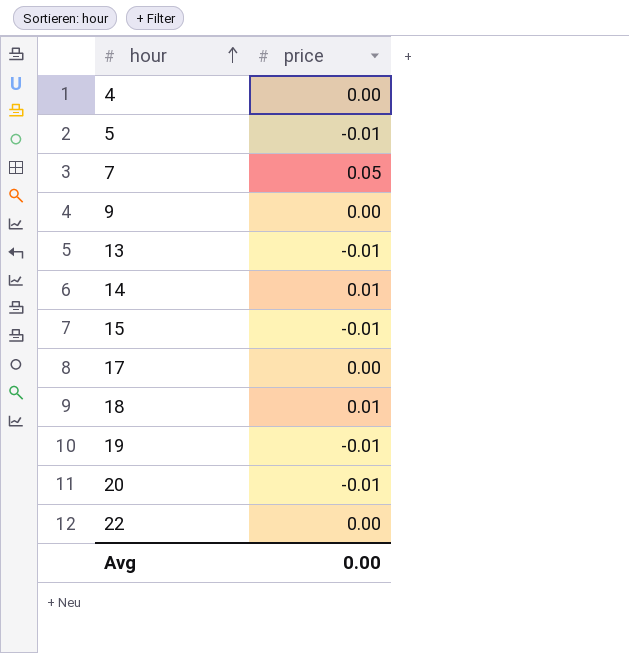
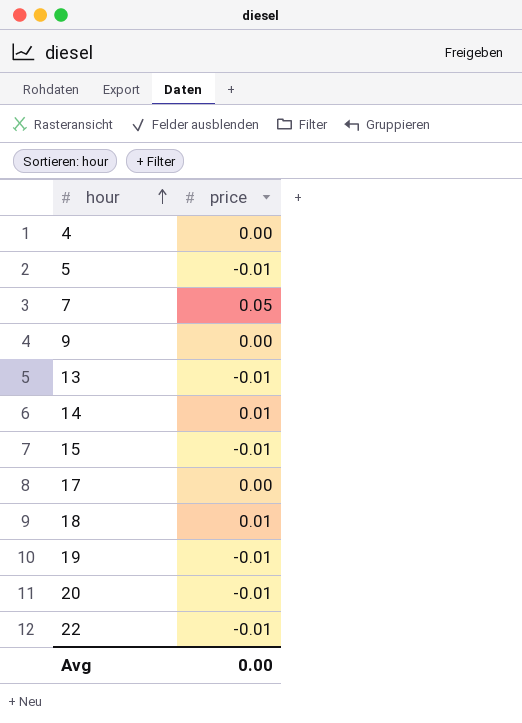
22 | price: 0.00 -> -0.01

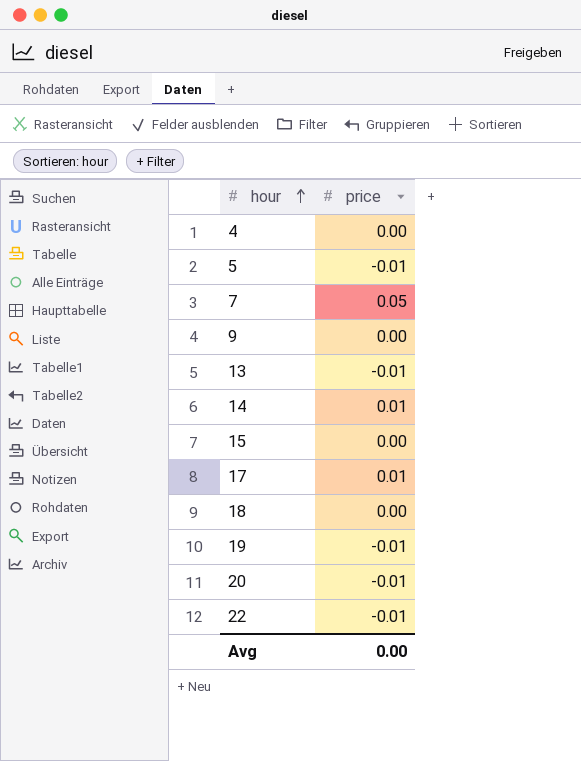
15 | price: -0.01 -> 0.00
17 | price: 0.00 -> 0.01
18 | price: 0.01 -> 0.00

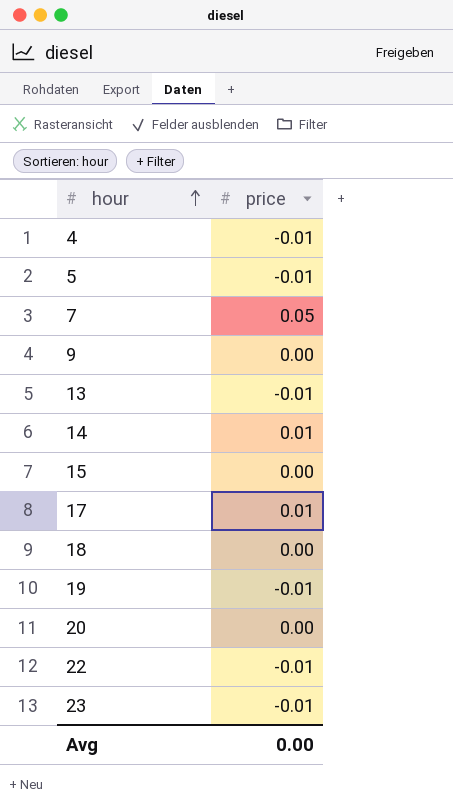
4 | price: 0.00 -> -0.01
20 | price: -0.01 -> 0.00
row 23: none -> -0.01

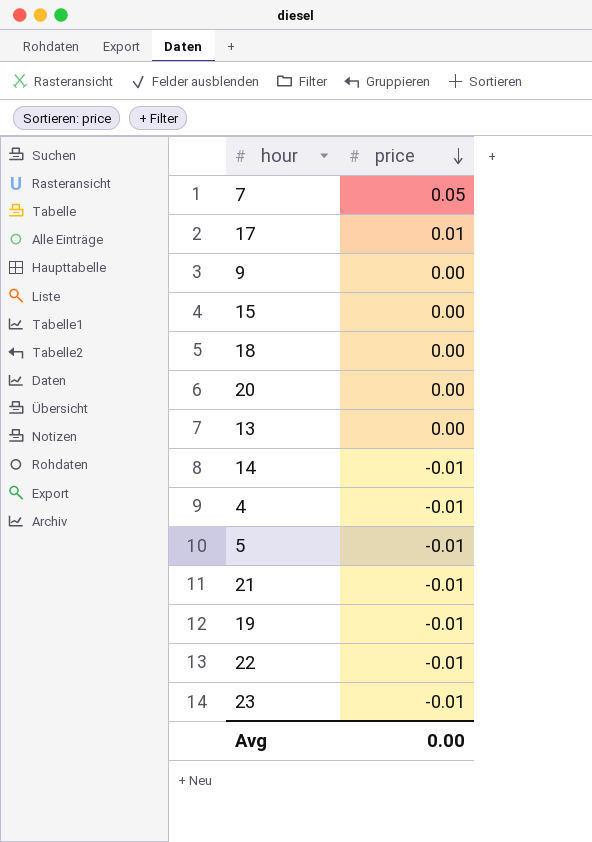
row order: hour ascending -> price descending
13 | price: -0.01 -> 0.00
14 | price: 0.01 -> -0.01
row 21: none -> -0.01

